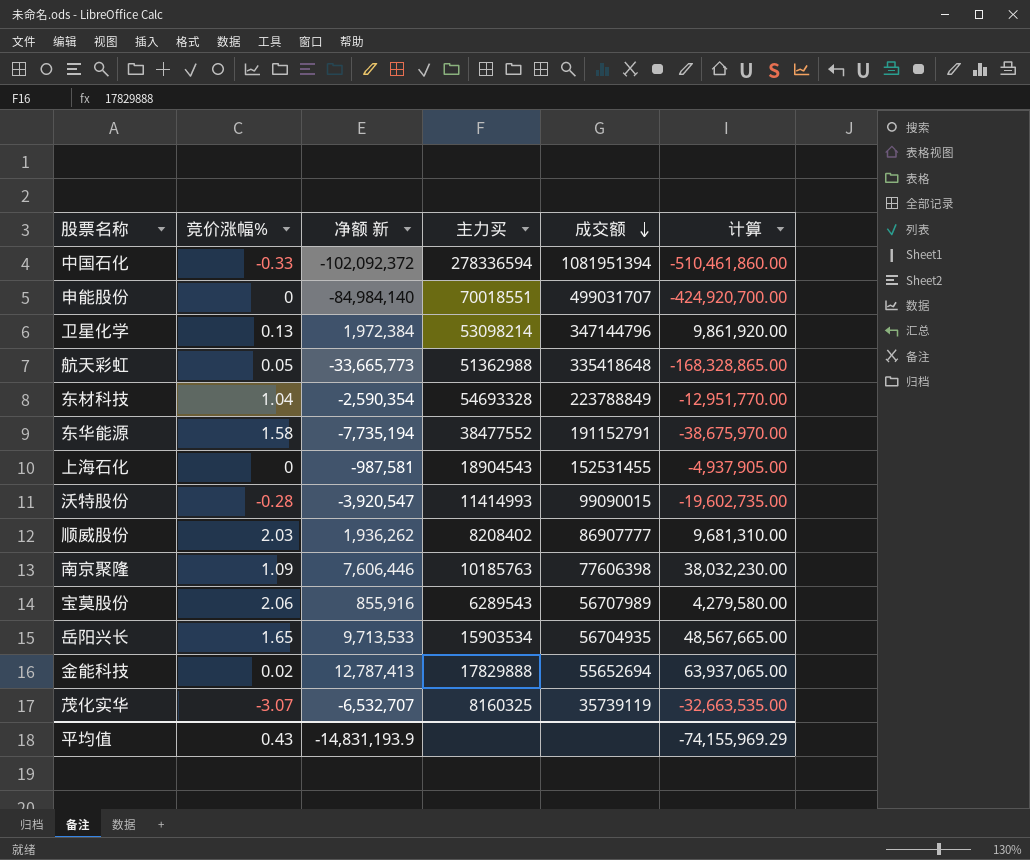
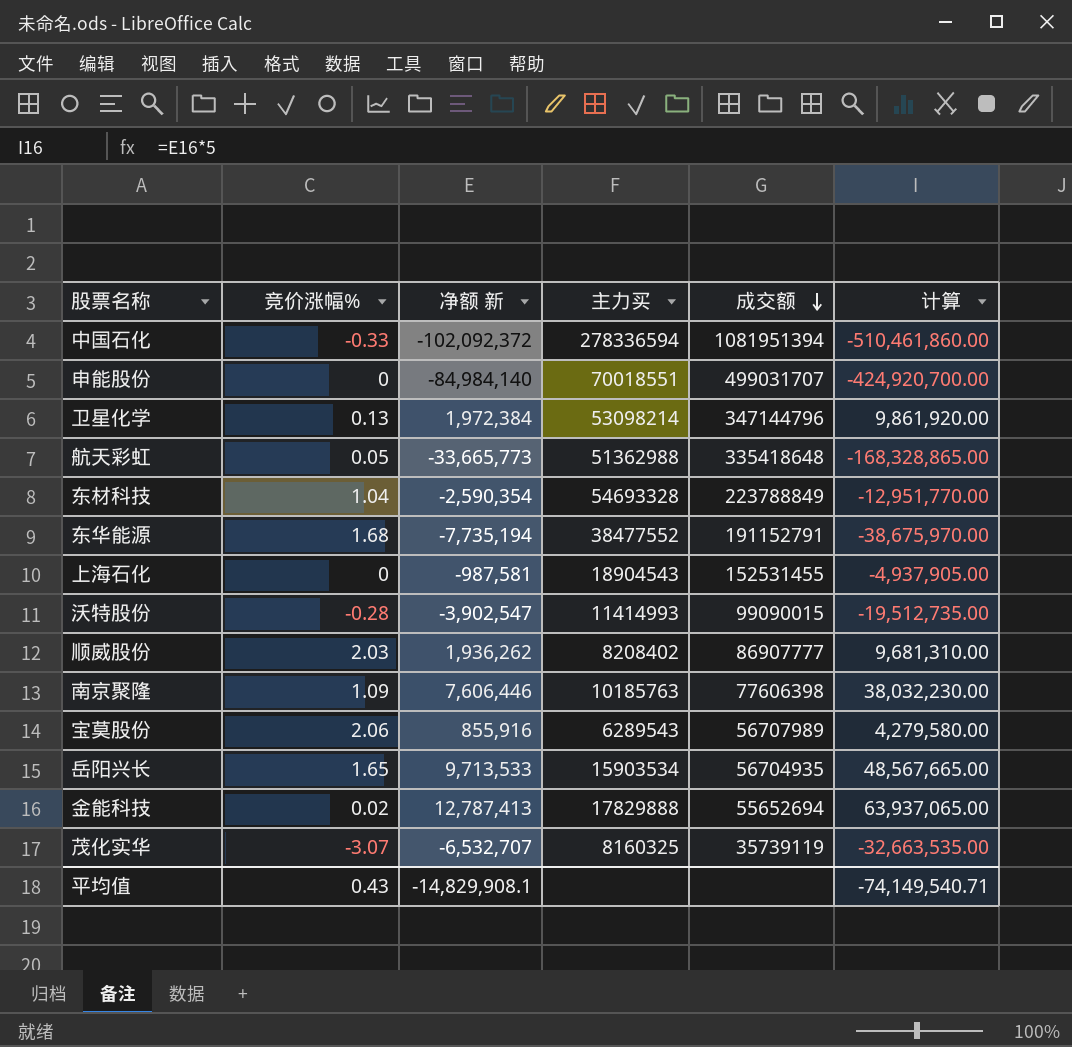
东华能源 | 竞价涨幅%: 1.58 -> 1.68
沃特股份 | 净额 新: -3,920,547 -> -3,902,547
沃特股份 | 计算: -19,602,735.00 -> -19,512,735.00
平均值 | 净额 新: -14,831,193.9 -> -14,829,908.1
平均值 | 计算: -74,155,969.29 -> -74,149,540.71

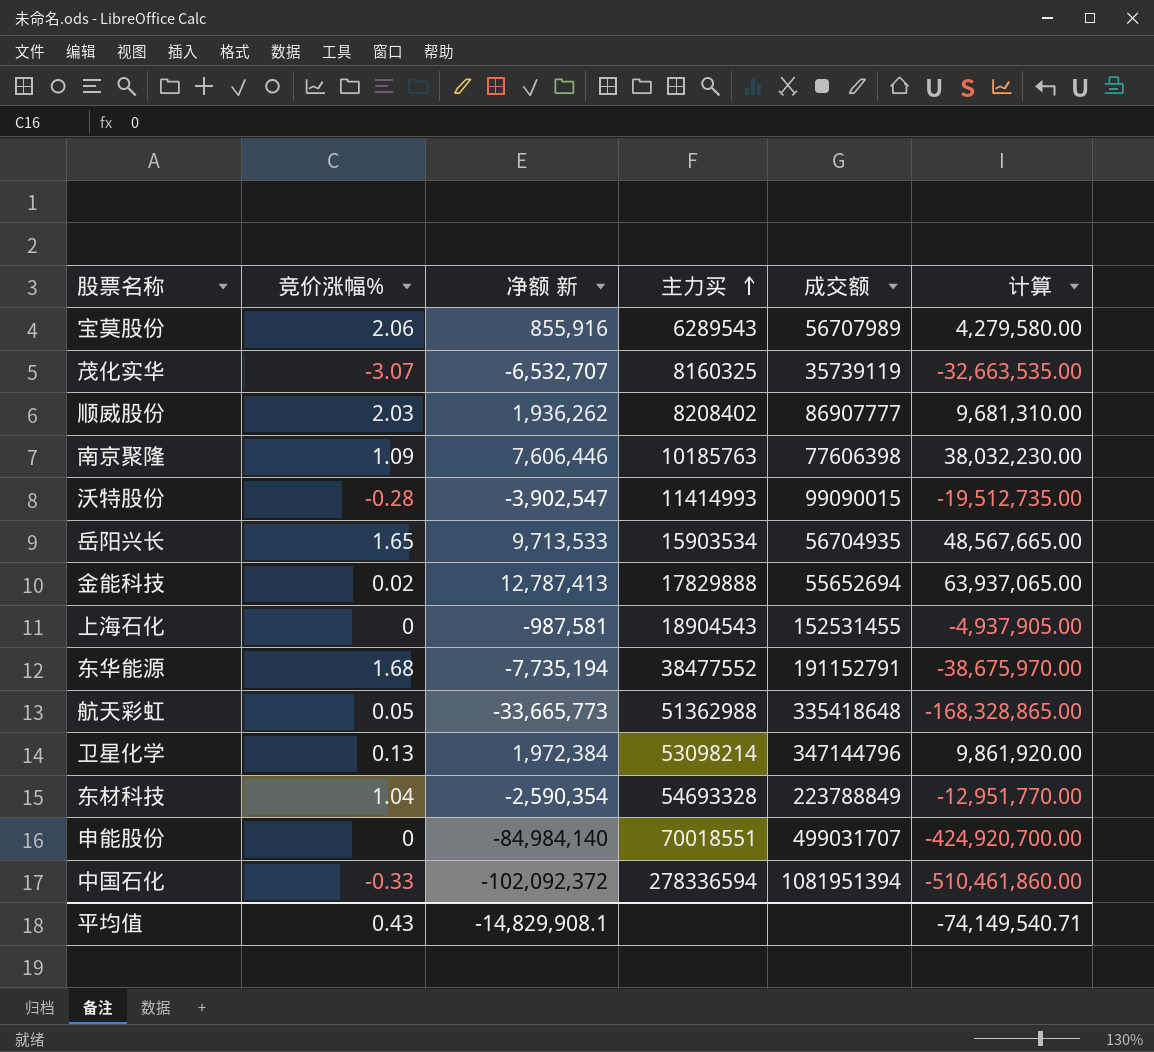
row order: 成交额 descending -> 主力买 ascending

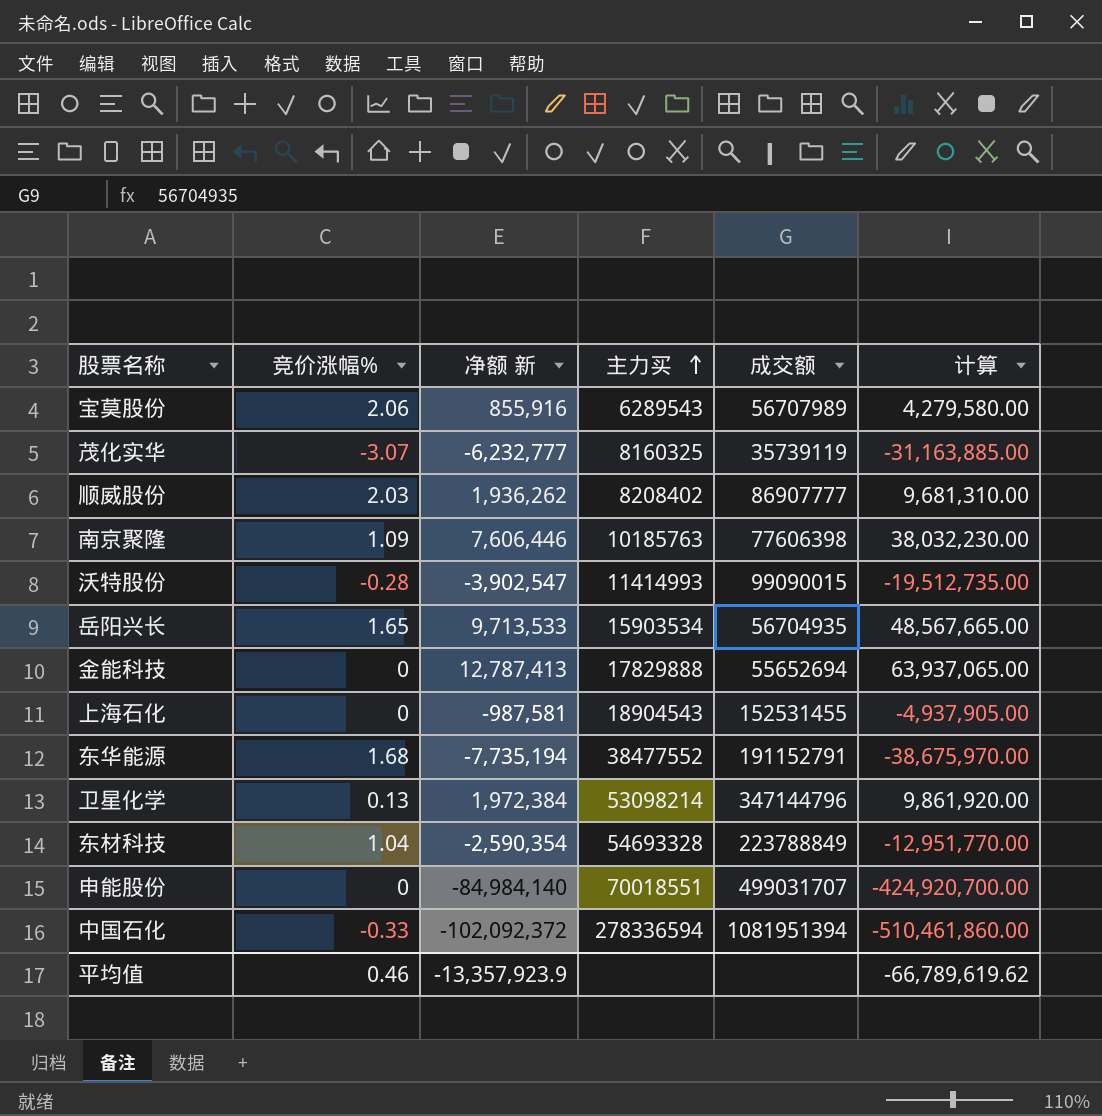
row 航天彩虹: 0.05 | -33,665,773 | 51362988 | 335418648 | -168,328,865.00 -> none
茂化实华 | 净额 新: -6,532,707 -> -6,232,777
茂化实华 | 计算: -32,663,535.00 -> -31,163,885.00
金能科技 | 竞价涨幅%: 0.02 -> 0
平均值 | 竞价涨幅%: 0.43 -> 0.46
平均值 | 净额 新: -14,829,908.1 -> -13,357,923.9
平均值 | 计算: -74,149,540.71 -> -66,789,619.62

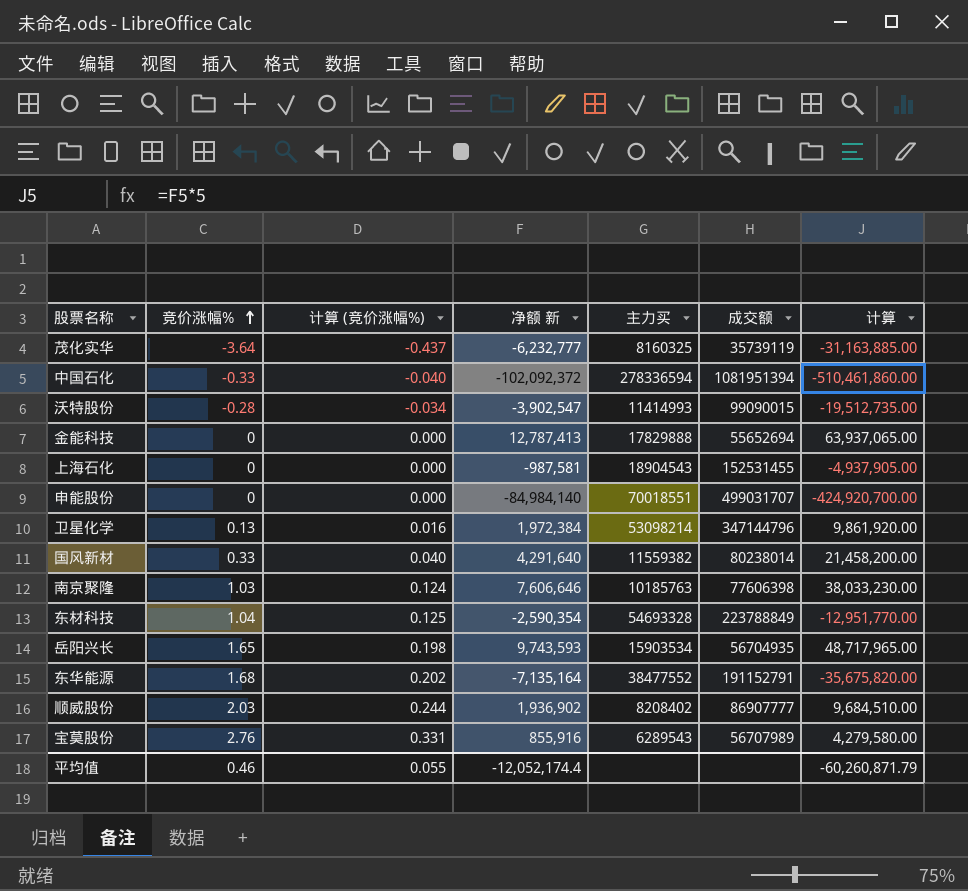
row order: 主力买 ascending -> 竞价涨幅% ascending
column 计算 (竞价涨幅%) | formula: none -> [竞价涨幅%] * 0.12
茂化实华 | 竞价涨幅%: -3.07 -> -3.64
row 国风新材: none -> 0.33 | 0.040 | 4,291,640 | 11559382 | 80238014 | 21,458,200.00
南京聚隆 | 竞价涨幅%: 1.09 -> 1.03
南京聚隆 | 净额 新: 7,606,446 -> 7,606,646
南京聚隆 | 计算: 38,032,230.00 -> 38,033,230.00
岳阳兴长 | 净额 新: 9,713,533 -> 9,743,593
岳阳兴长 | 计算: 48,567,665.00 -> 48,717,965.00
东华能源 | 净额 新: -7,735,194 -> -7,135,164
东华能源 | 计算: -38,675,970.00 -> -35,675,820.00
顺威股份 | 净额 新: 1,936,262 -> 1,936,902
顺威股份 | 计算: 9,681,310.00 -> 9,684,510.00
宝莫股份 | 竞价涨幅%: 2.06 -> 2.76
平均值 | 净额 新: -13,357,923.9 -> -12,052,174.4
平均值 | 计算: -66,789,619.62 -> -60,260,871.79

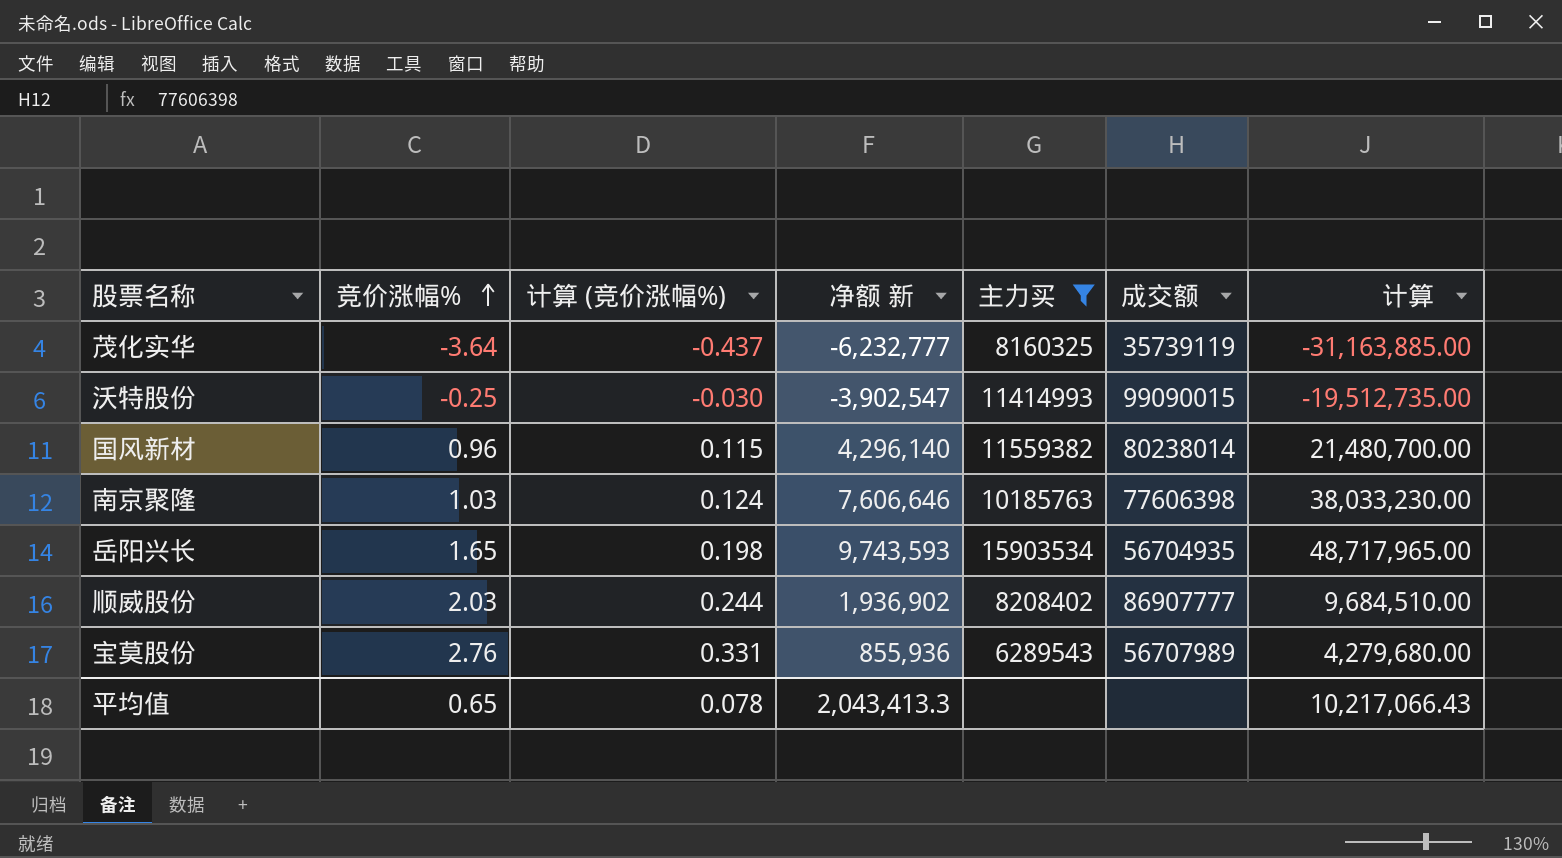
filter: none -> 主力买 <= 15903534
沃特股份 | 竞价涨幅%: -0.28 -> -0.25
沃特股份 | 计算 (竞价涨幅%): -0.034 -> -0.030
国风新材 | 竞价涨幅%: 0.33 -> 0.96
国风新材 | 计算 (竞价涨幅%): 0.040 -> 0.115
国风新材 | 净额 新: 4,291,640 -> 4,296,140
国风新材 | 计算: 21,458,200.00 -> 21,480,700.00
宝莫股份 | 净额 新: 855,916 -> 855,936
宝莫股份 | 计算: 4,279,580.00 -> 4,279,680.00
平均值 | 竞价涨幅%: 0.46 -> 0.65
平均值 | 计算 (竞价涨幅%): 0.055 -> 0.078
平均值 | 净额 新: -12,052,174.4 -> 2,043,413.3
平均值 | 计算: -60,260,871.79 -> 10,217,066.43

